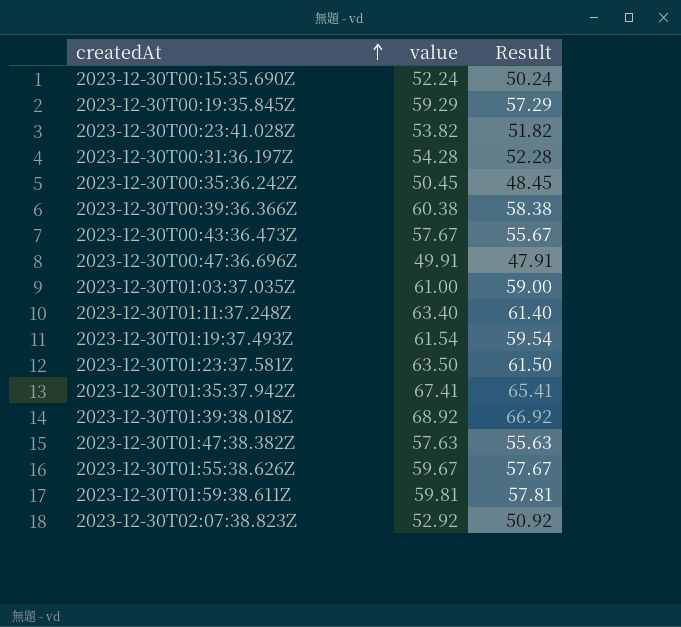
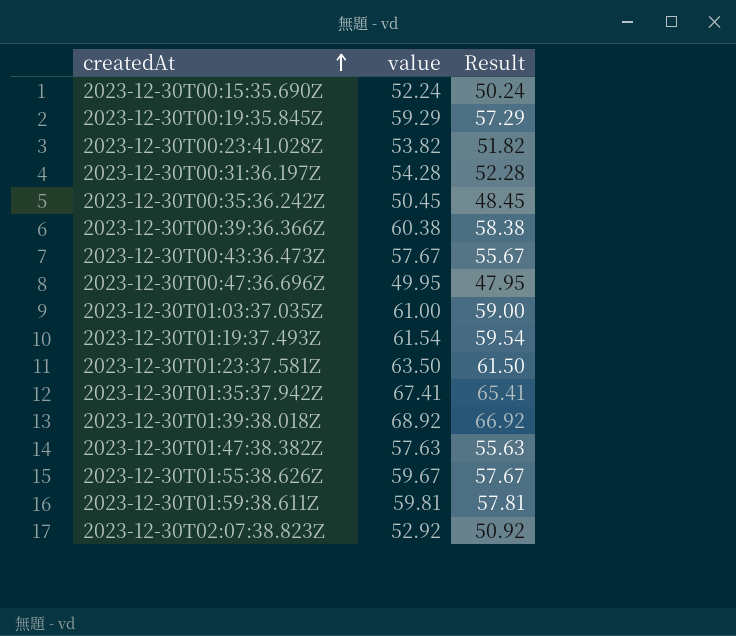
row 2023-12-30T01:11:37.248Z: 63.40 | 61.40 -> none
2023-12-30T00:47:36.696Z | value: 49.91 -> 49.95
2023-12-30T00:47:36.696Z | Result: 47.91 -> 47.95

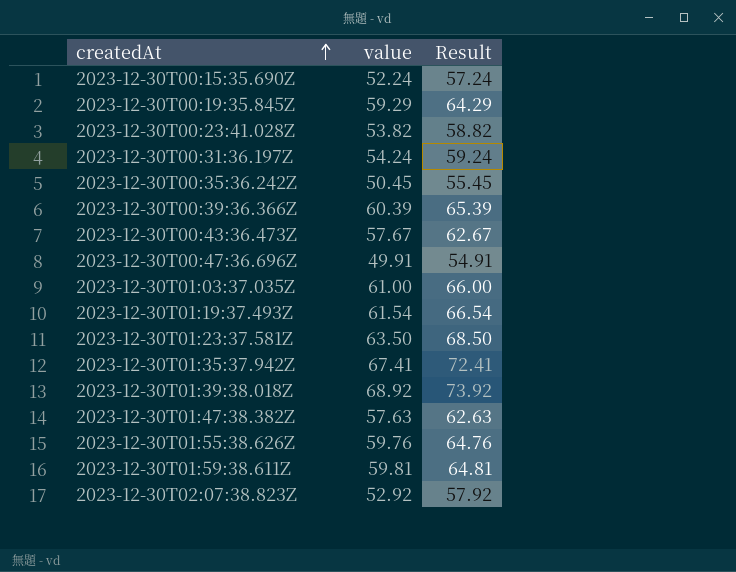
column Result | formula: [value] - 2 -> [value] + 5
2023-12-30T00:31:36.197Z | value: 54.28 -> 54.24
2023-12-30T00:39:36.366Z | value: 60.38 -> 60.39
2023-12-30T00:47:36.696Z | value: 49.95 -> 49.91
2023-12-30T01:55:38.626Z | value: 59.67 -> 59.76

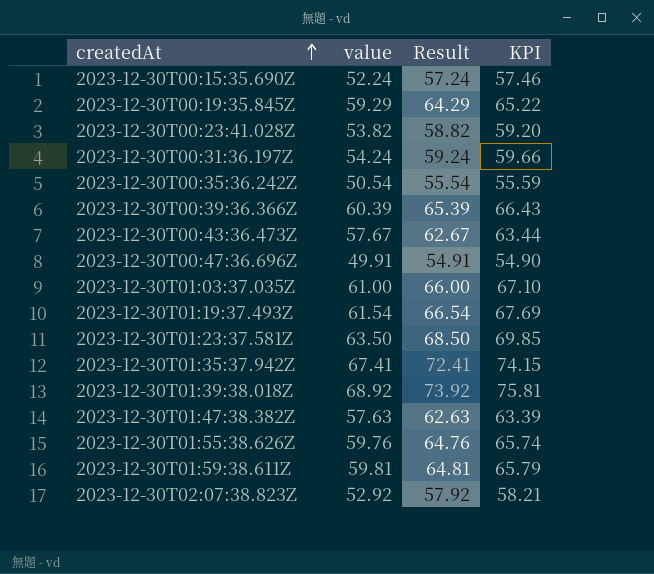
column KPI | formula: none -> [value] * 1.1
2023-12-30T00:35:36.242Z | value: 50.45 -> 50.54
2023-12-30T00:35:36.242Z | Result: 55.45 -> 55.54

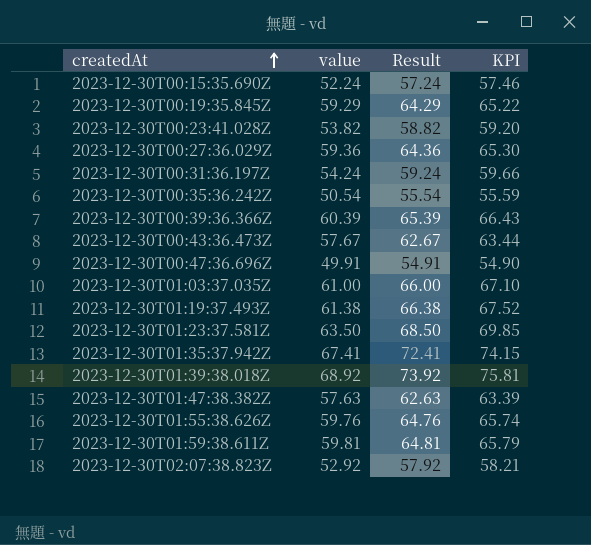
row 2023-12-30T00:27:36.029Z: none -> 59.36 | 64.36 | 65.30
2023-12-30T01:19:37.493Z | value: 61.54 -> 61.38
2023-12-30T01:19:37.493Z | Result: 66.54 -> 66.38
2023-12-30T01:19:37.493Z | KPI: 67.69 -> 67.52

